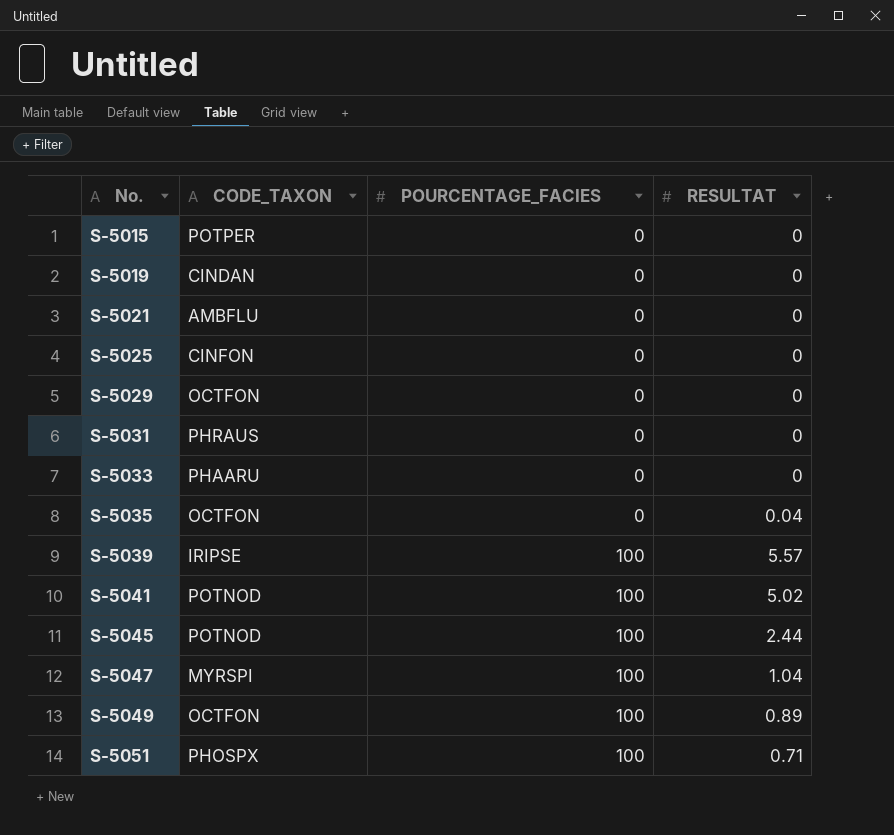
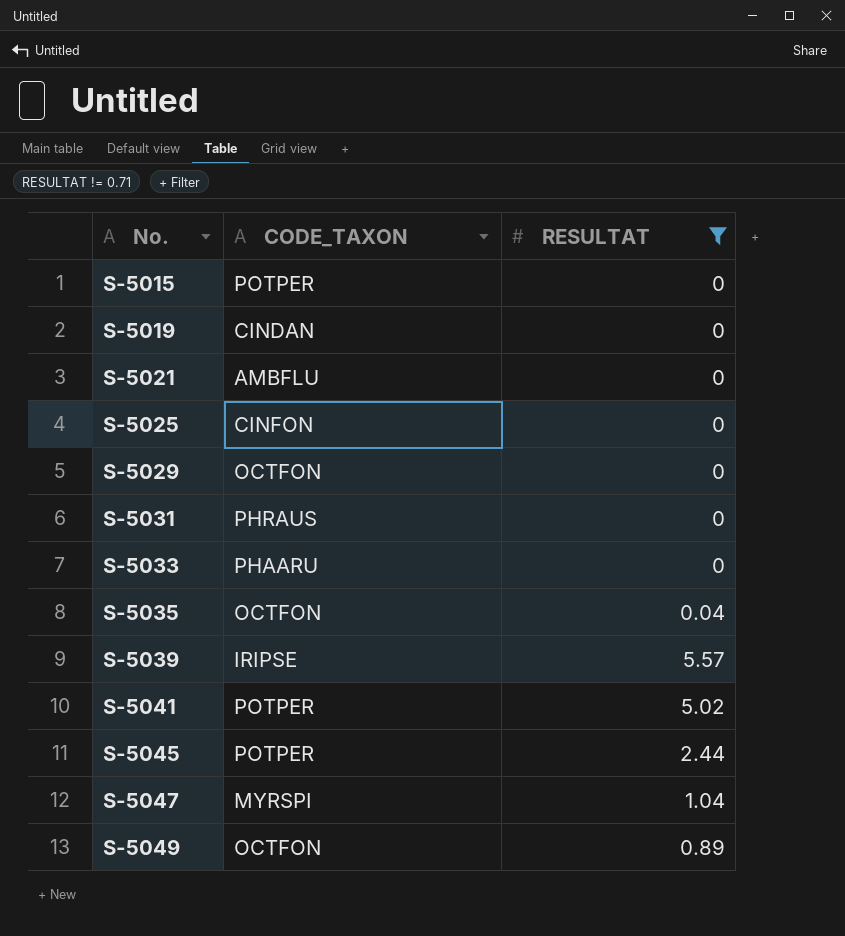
filter: none -> RESULTAT != 0.71
column POURCENTAGE_FACIES | position: 3 -> none
S-5041 | CODE_TAXON: POTNOD -> POTPER
S-5045 | CODE_TAXON: POTNOD -> POTPER

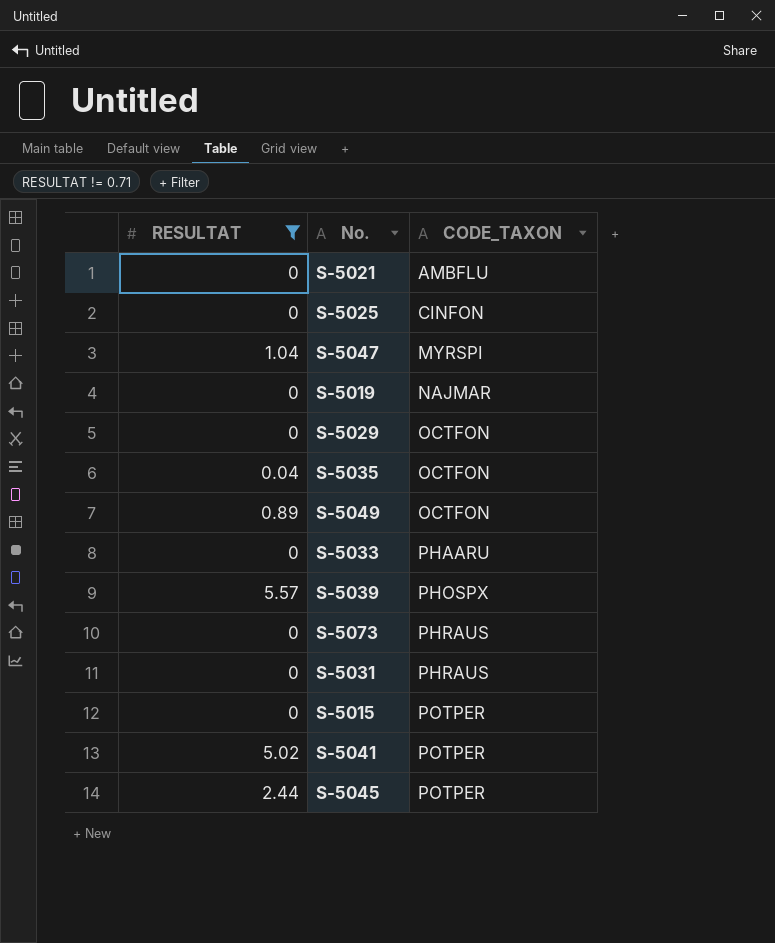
row order: No. ascending -> CODE_TAXON ascending
column RESULTAT | position: 3 -> 1
S-5019 | CODE_TAXON: CINDAN -> NAJMAR
S-5039 | CODE_TAXON: IRIPSE -> PHOSPX
row S-5073: none -> 0 | PHRAUS

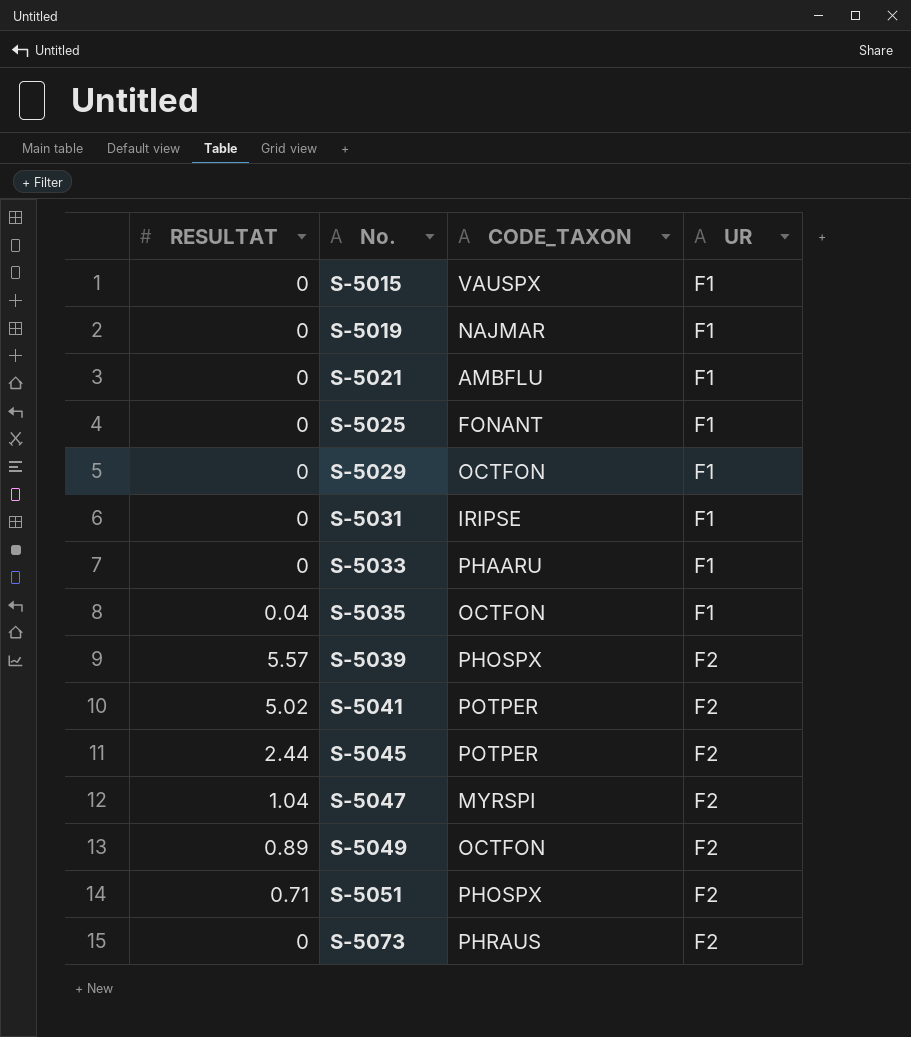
filter: RESULTAT != 0.71 -> none
row order: CODE_TAXON ascending -> No. ascending
column UR | position: none -> 4
S-5015 | CODE_TAXON: POTPER -> VAUSPX
S-5025 | CODE_TAXON: CINFON -> FONANT
S-5031 | CODE_TAXON: PHRAUS -> IRIPSE

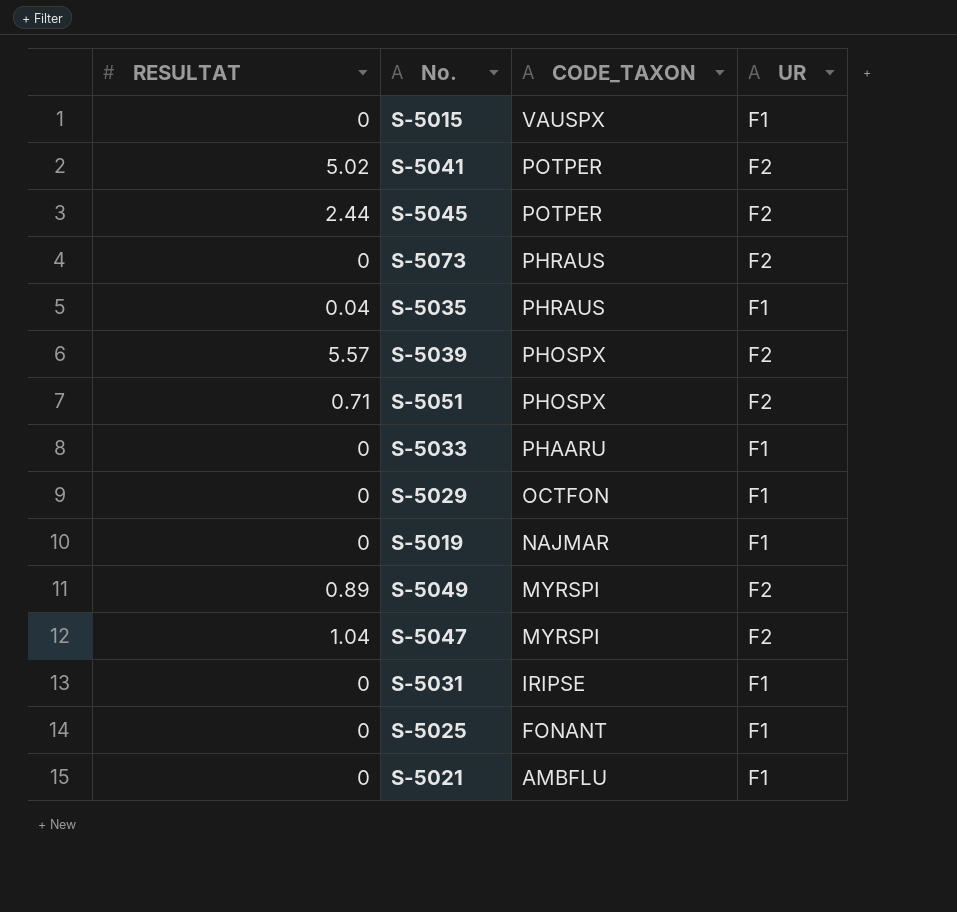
row order: No. ascending -> CODE_TAXON descending
S-5035 | CODE_TAXON: OCTFON -> PHRAUS
S-5049 | CODE_TAXON: OCTFON -> MYRSPI

